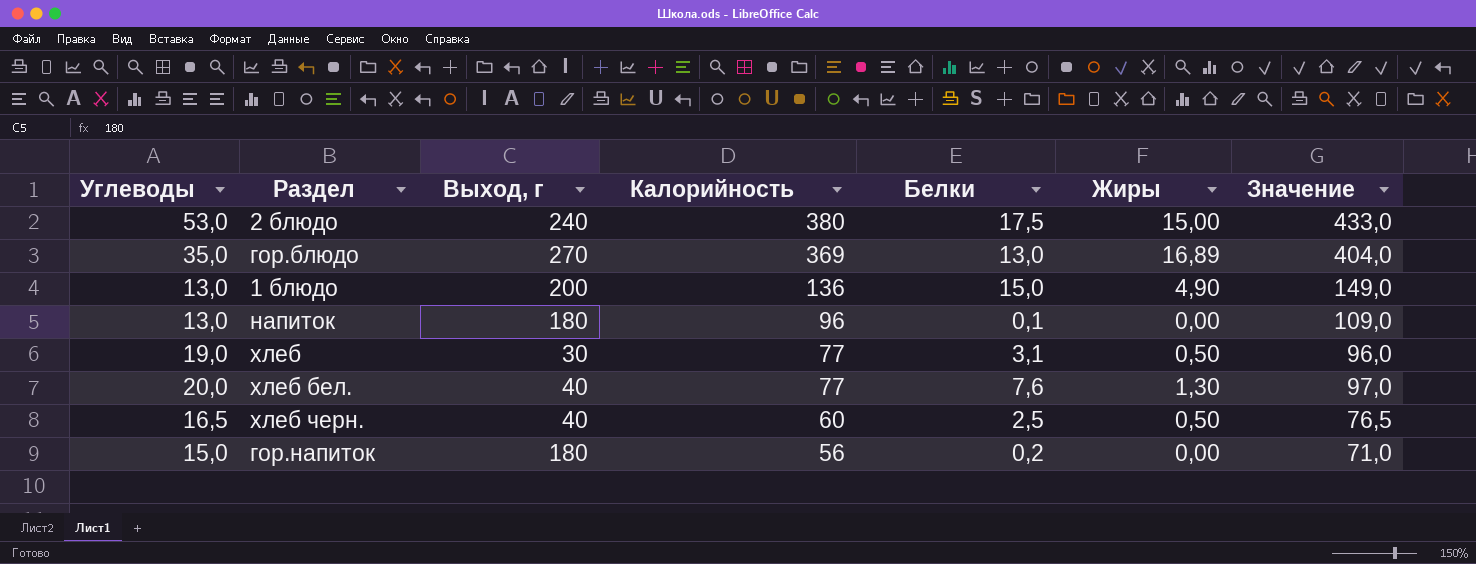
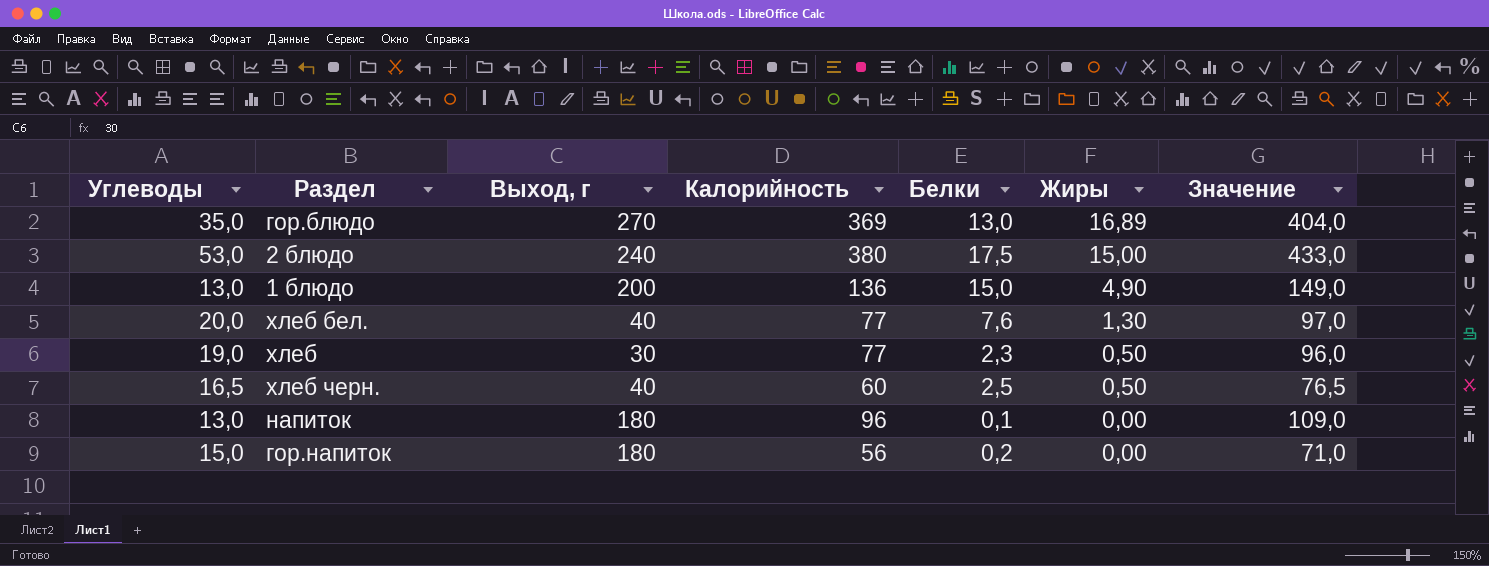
row order: Калорийность descending -> Жиры descending
хлеб | Белки: 3,1 -> 2,3

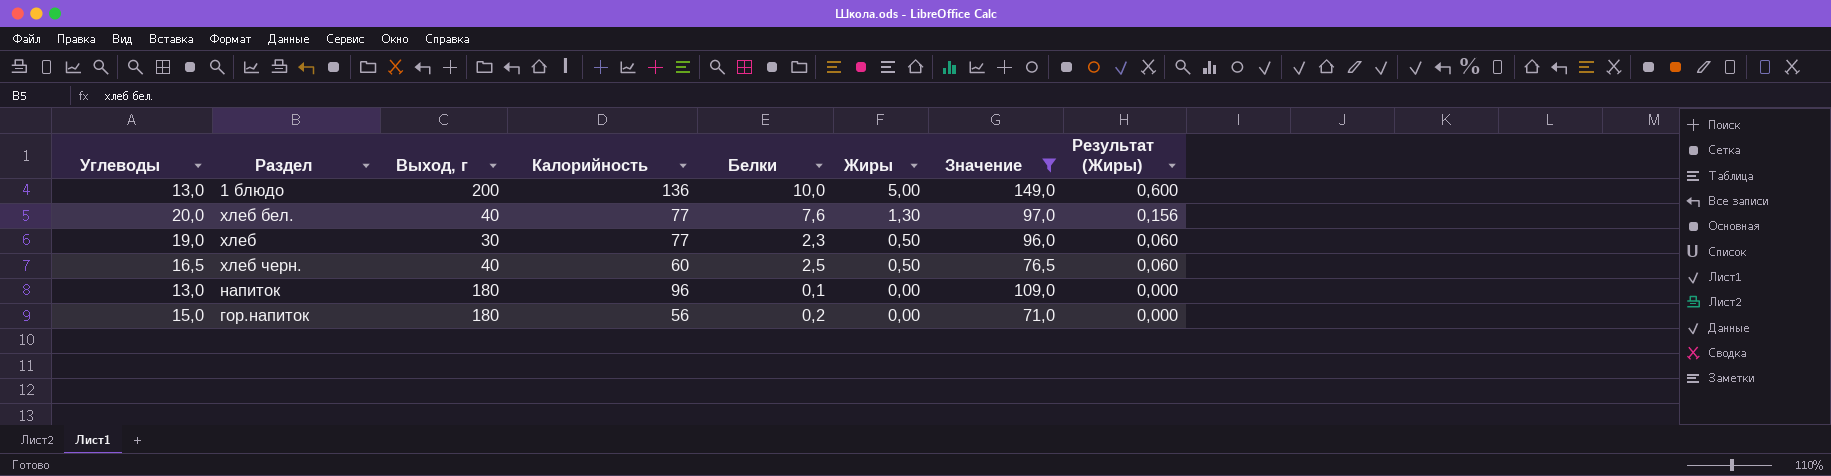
filter: none -> Значение <= 149,0
column Результат (Жиры) | formula: none -> [Жиры] * 0,12
1 блюдо | Белки: 15,0 -> 10,0
1 блюдо | Жиры: 4,90 -> 5,00

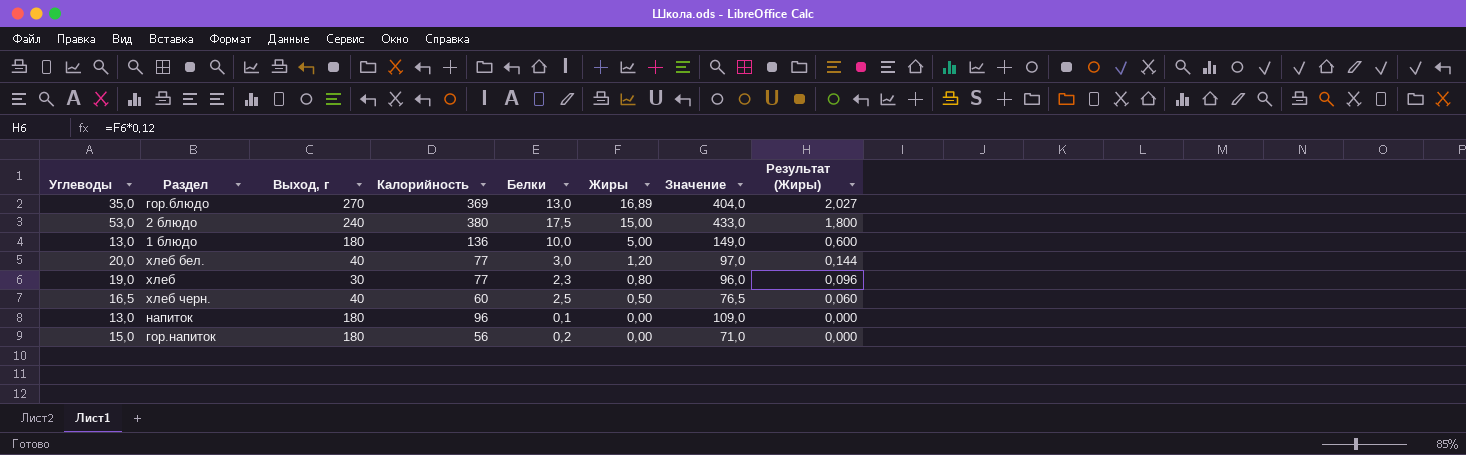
filter: Значение <= 149,0 -> none
1 блюдо | Выход, г: 200 -> 180
хлеб бел. | Белки: 7,6 -> 3,0
хлеб бел. | Жиры: 1,30 -> 1,20
хлеб бел. | Результат (Жиры): 0,156 -> 0,144
хлеб | Жиры: 0,50 -> 0,80
хлеб | Результат (Жиры): 0,060 -> 0,096

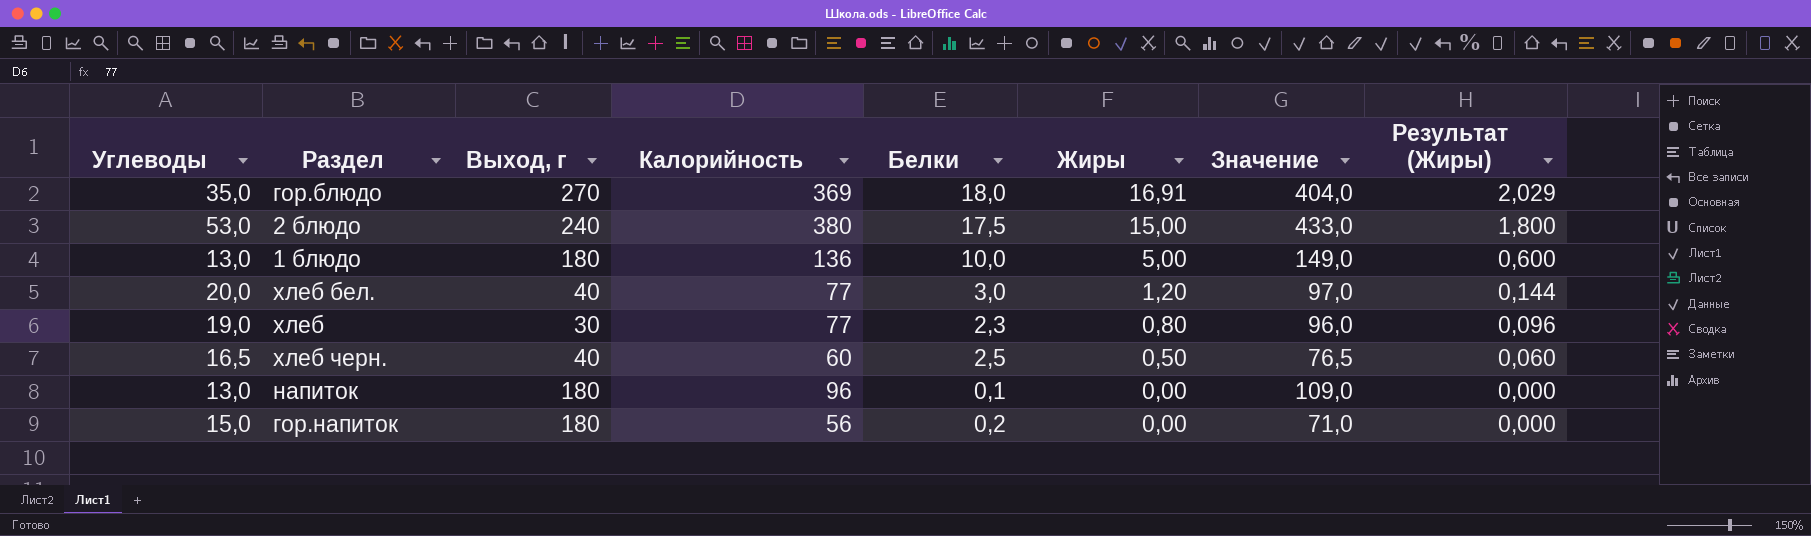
гор.блюдо | Белки: 13,0 -> 18,0
гор.блюдо | Жиры: 16,89 -> 16,91
гор.блюдо | Результат (Жиры): 2,027 -> 2,029

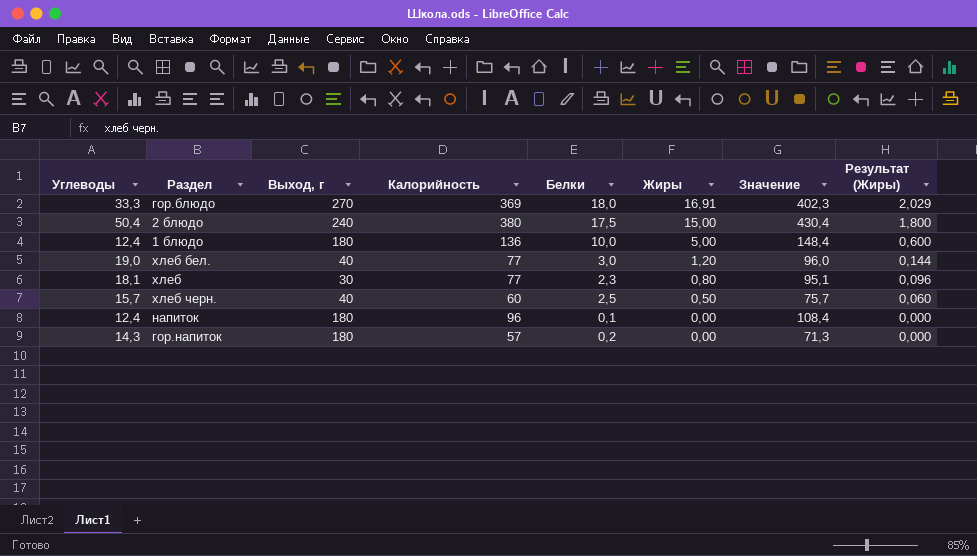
гор.блюдо | Углеводы: 35,0 -> 33,3
гор.блюдо | Значение: 404,0 -> 402,3
2 блюдо | Углеводы: 53,0 -> 50,4
2 блюдо | Значение: 433,0 -> 430,4
1 блюдо | Углеводы: 13,0 -> 12,4
1 блюдо | Значение: 149,0 -> 148,4
хлеб бел. | Углеводы: 20,0 -> 19,0
хлеб бел. | Значение: 97,0 -> 96,0
хлеб | Углеводы: 19,0 -> 18,1
хлеб | Значение: 96,0 -> 95,1
хлеб черн. | Углеводы: 16,5 -> 15,7
хлеб черн. | Значение: 76,5 -> 75,7
напиток | Углеводы: 13,0 -> 12,4
напиток | Значение: 109,0 -> 108,4
гор.напиток | Углеводы: 15,0 -> 14,3
гор.напиток | Калорийность: 56 -> 57
гор.напиток | Значение: 71,0 -> 71,3

